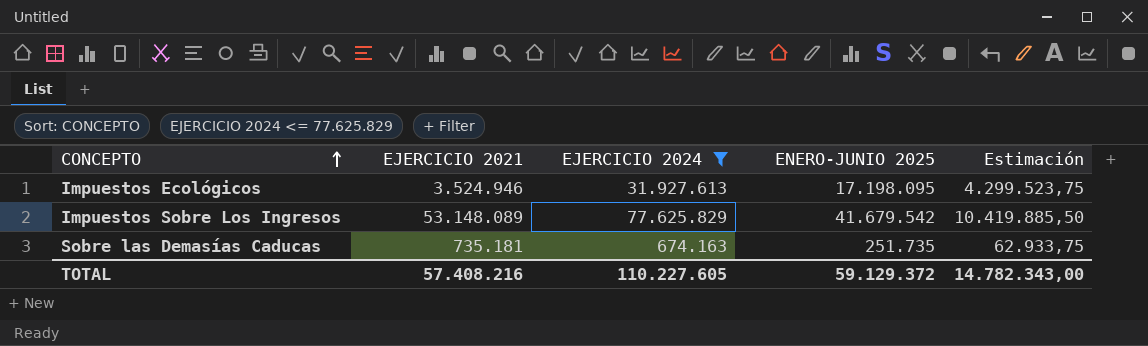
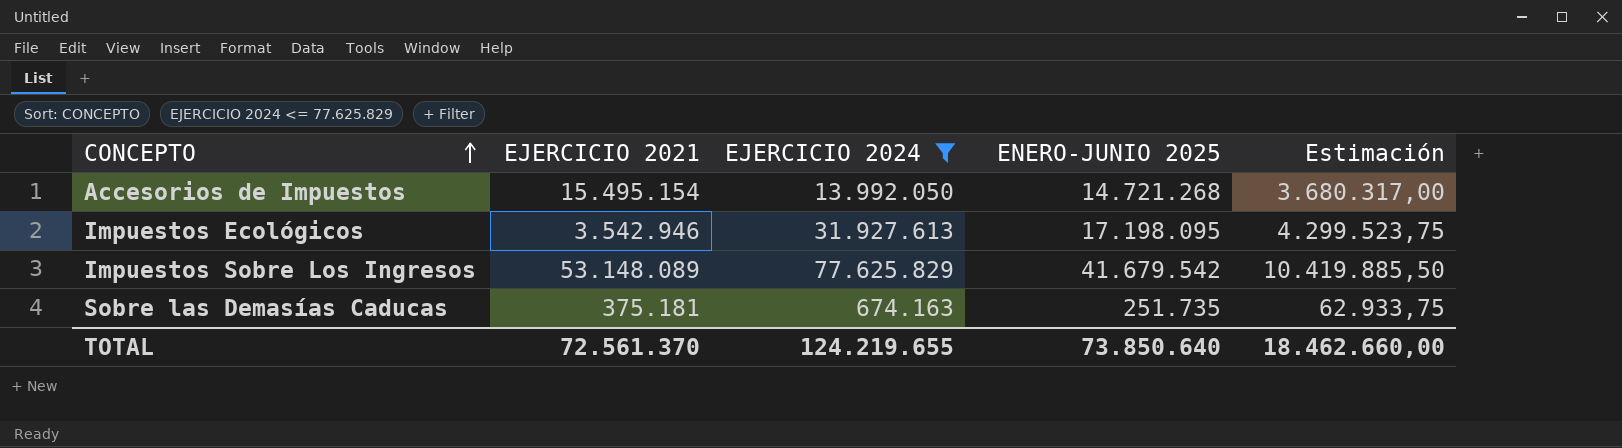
row Accesorios de Impuestos: none -> 15.495.154 | 13.992.050 | 14.721.268 | 3.680.317,00
Impuestos Ecológicos | EJERCICIO 2021: 3.524.946 -> 3.542.946
Sobre las Demasías Caducas | EJERCICIO 2021: 735.181 -> 375.181
TOTAL | EJERCICIO 2021: 57.408.216 -> 72.561.370
TOTAL | EJERCICIO 2024: 110.227.605 -> 124.219.655
TOTAL | ENERO-JUNIO 2025: 59.129.372 -> 73.850.640
TOTAL | Estimación: 14.782.343,00 -> 18.462.660,00

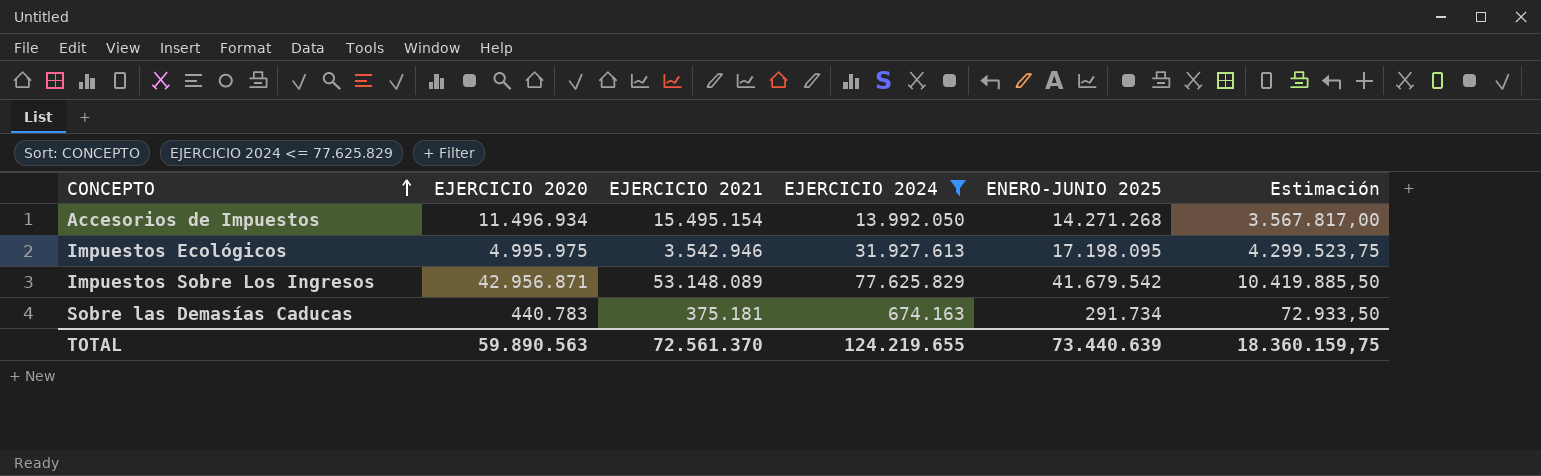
column EJERCICIO 2020 | position: none -> 2
Accesorios de Impuestos | ENERO-JUNIO 2025: 14.721.268 -> 14.271.268
Accesorios de Impuestos | Estimación: 3.680.317,00 -> 3.567.817,00
Sobre las Demasías Caducas | ENERO-JUNIO 2025: 251.735 -> 291.734
Sobre las Demasías Caducas | Estimación: 62.933,75 -> 72.933,50
TOTAL | ENERO-JUNIO 2025: 73.850.640 -> 73.440.639
TOTAL | Estimación: 18.462.660,00 -> 18.360.159,75

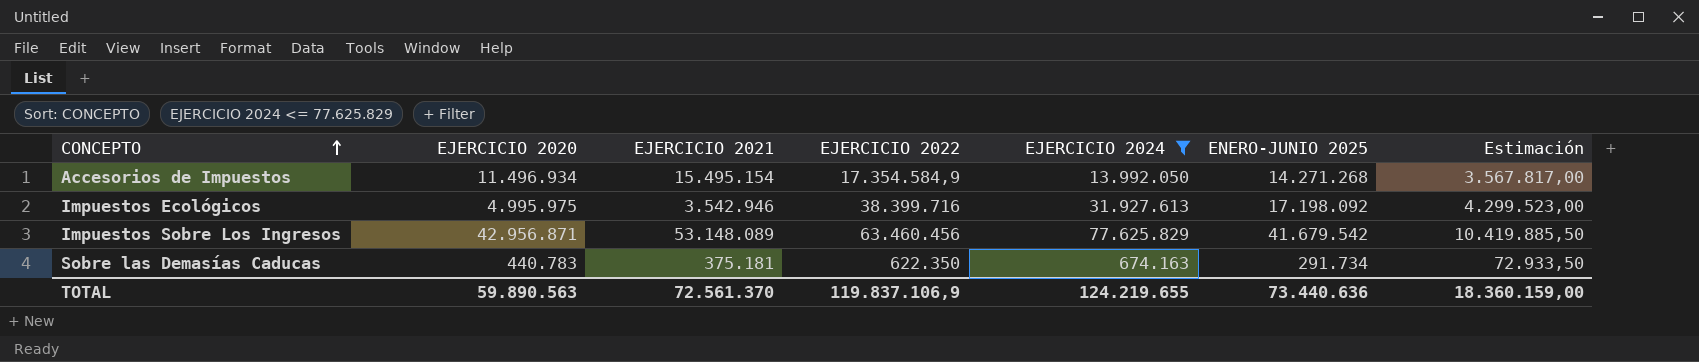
column EJERCICIO 2022 | position: none -> 4
Impuestos Ecológicos | ENERO-JUNIO 2025: 17.198.095 -> 17.198.092
Impuestos Ecológicos | Estimación: 4.299.523,75 -> 4.299.523,00
TOTAL | ENERO-JUNIO 2025: 73.440.639 -> 73.440.636
TOTAL | Estimación: 18.360.159,75 -> 18.360.159,00

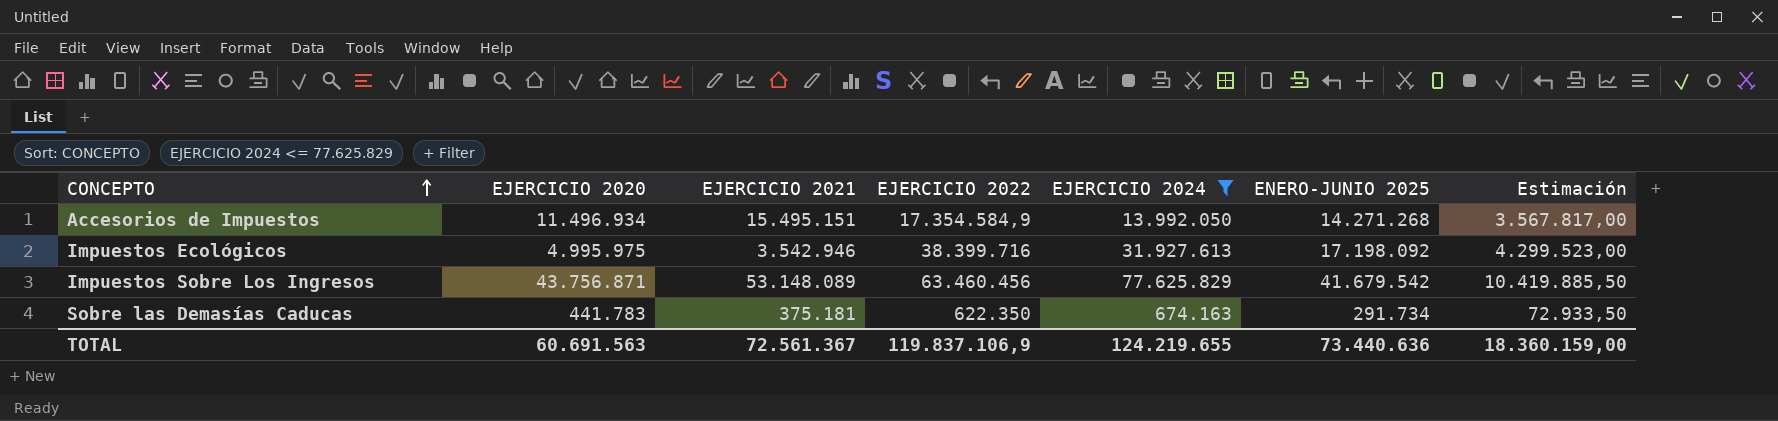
Accesorios de Impuestos | EJERCICIO 2021: 15.495.154 -> 15.495.151
Impuestos Sobre Los Ingresos | EJERCICIO 2020: 42.956.871 -> 43.756.871
Sobre las Demasías Caducas | EJERCICIO 2020: 440.783 -> 441.783
TOTAL | EJERCICIO 2020: 59.890.563 -> 60.691.563
TOTAL | EJERCICIO 2021: 72.561.370 -> 72.561.367

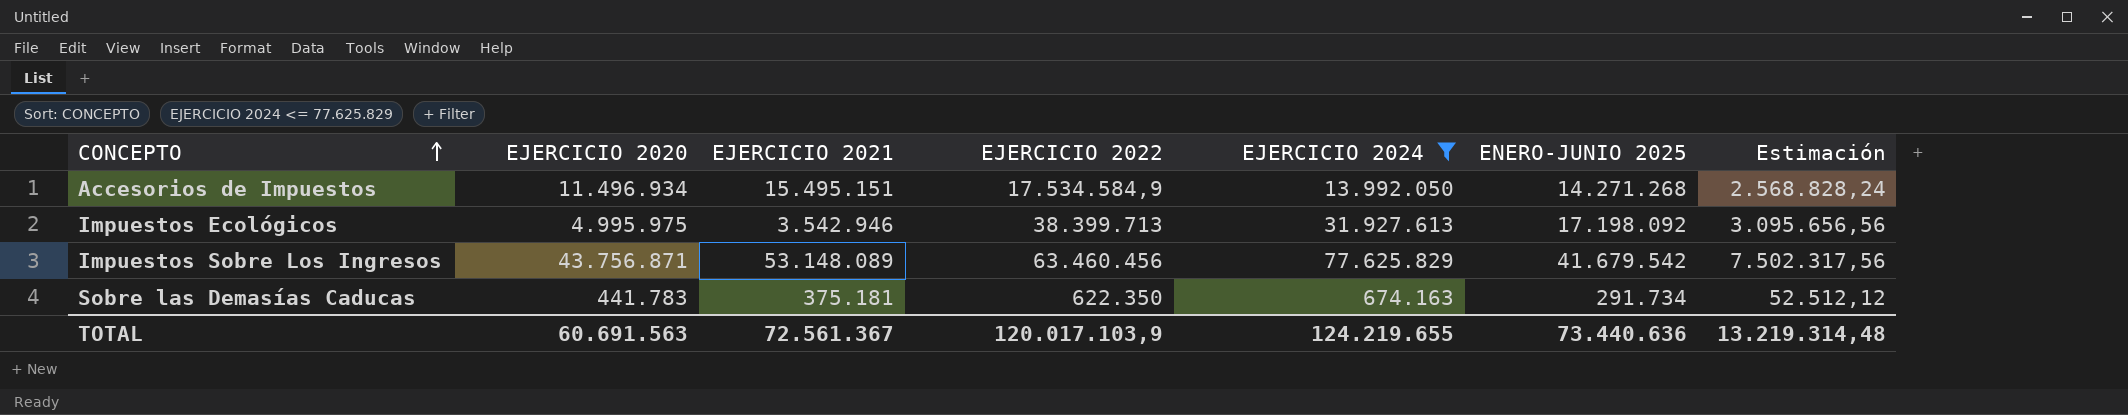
column Estimación | formula: [ENERO-JUNIO 2025] * 0,25 -> [ENERO-JUNIO 2025] * 0,18
Accesorios de Impuestos | EJERCICIO 2022: 17.354.584,9 -> 17.534.584,9
Impuestos Ecológicos | EJERCICIO 2022: 38.399.716 -> 38.399.713
TOTAL | EJERCICIO 2022: 119.837.106,9 -> 120.017.103,9
TOTAL | Estimación: 18.360.159,00 -> 13.219.314,48

